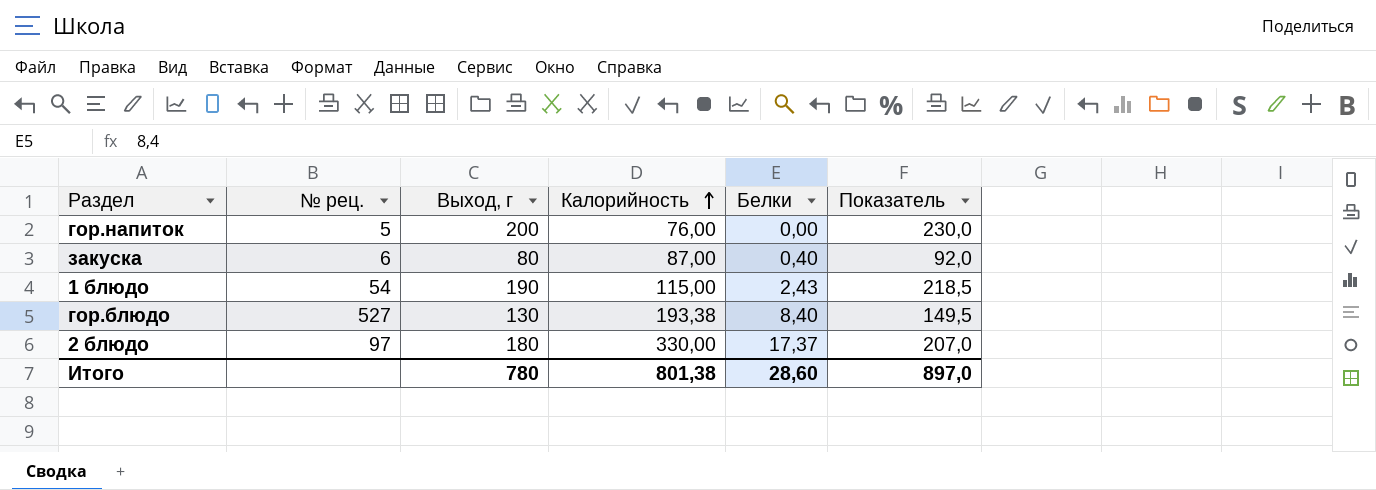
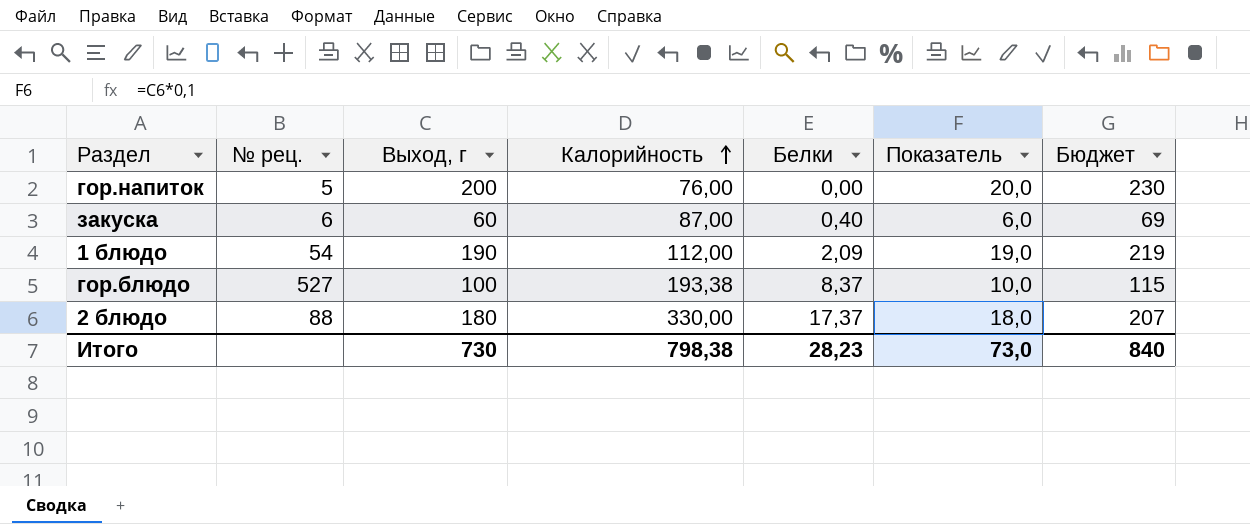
column Показатель | formula: [Выход, г] * 1,15 -> [Выход, г] * 0,1
column Бюджет | formula: none -> [Выход, г] * 1,15
закуска | Выход, г: 80 -> 60
1 блюдо | Калорийность: 115,00 -> 112,00
1 блюдо | Белки: 2,43 -> 2,09
гор.блюдо | Выход, г: 130 -> 100
гор.блюдо | Белки: 8,40 -> 8,37
2 блюдо | № рец.: 97 -> 88
Итого | Выход, г: 780 -> 730
Итого | Калорийность: 801,38 -> 798,38
Итого | Белки: 28,60 -> 28,23
Итого | Показатель: 897,0 -> 73,0

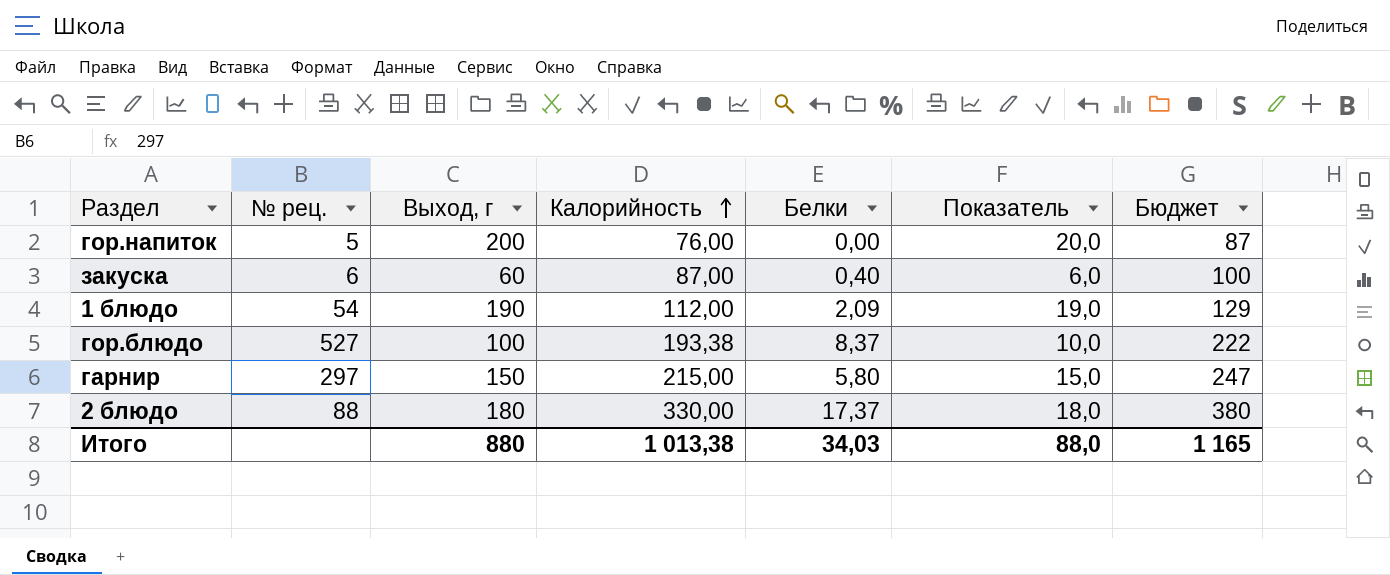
column Бюджет | formula: [Выход, г] * 1,15 -> [Калорийность] * 1,15
row гарнир: none -> 297 | 150 | 215,00 | 5,80 | 15,0 | 247
Итого | Выход, г: 730 -> 880
Итого | Калорийность: 798,38 -> 1 013,38
Итого | Белки: 28,23 -> 34,03
Итого | Показатель: 73,0 -> 88,0
Итого | Бюджет: 840 -> 1 165

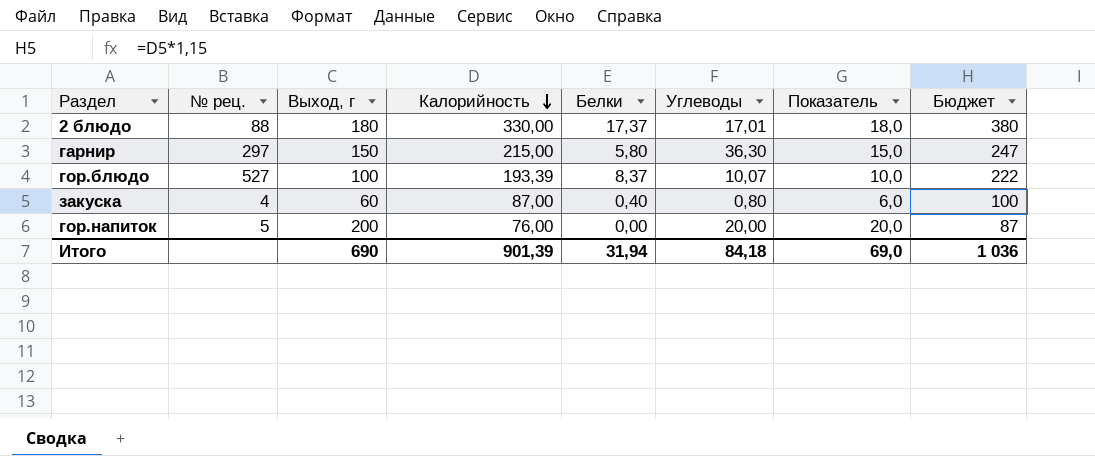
row order: Калорийность ascending -> Калорийность descending
column Углеводы | position: none -> 6
row 1 блюдо: 54 | 190 | 112,00 | 2,09 | 19,0 | 129 -> none
гор.блюдо | Калорийность: 193,38 -> 193,39
закуска | № рец.: 6 -> 4
Итого | Выход, г: 880 -> 690
Итого | Калорийность: 1 013,38 -> 901,39
Итого | Белки: 34,03 -> 31,94
Итого | Показатель: 88,0 -> 69,0
Итого | Бюджет: 1 165 -> 1 036

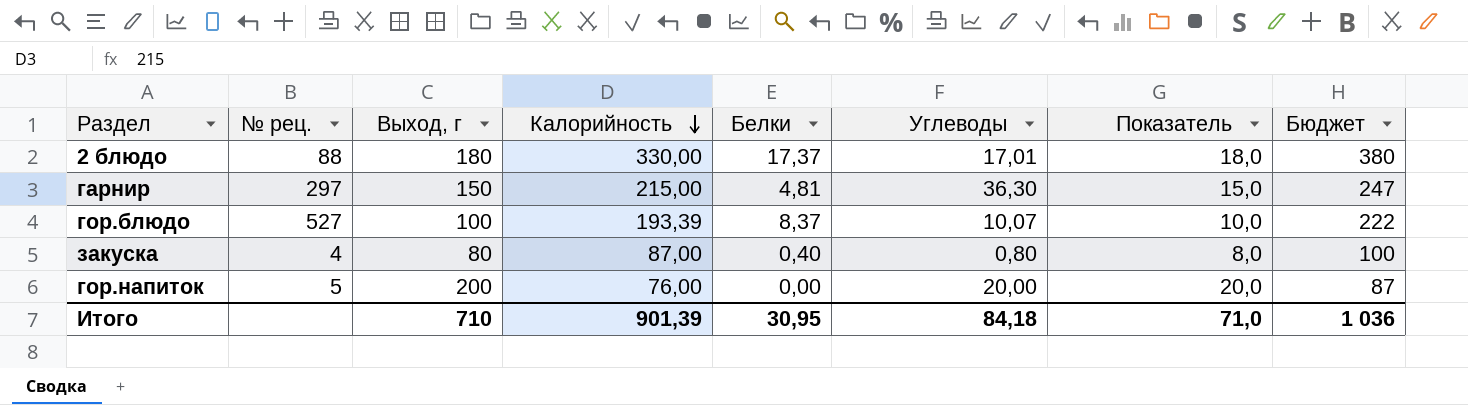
гарнир | Белки: 5,80 -> 4,81
закуска | Выход, г: 60 -> 80
закуска | Показатель: 6,0 -> 8,0
Итого | Выход, г: 690 -> 710
Итого | Белки: 31,94 -> 30,95
Итого | Показатель: 69,0 -> 71,0

